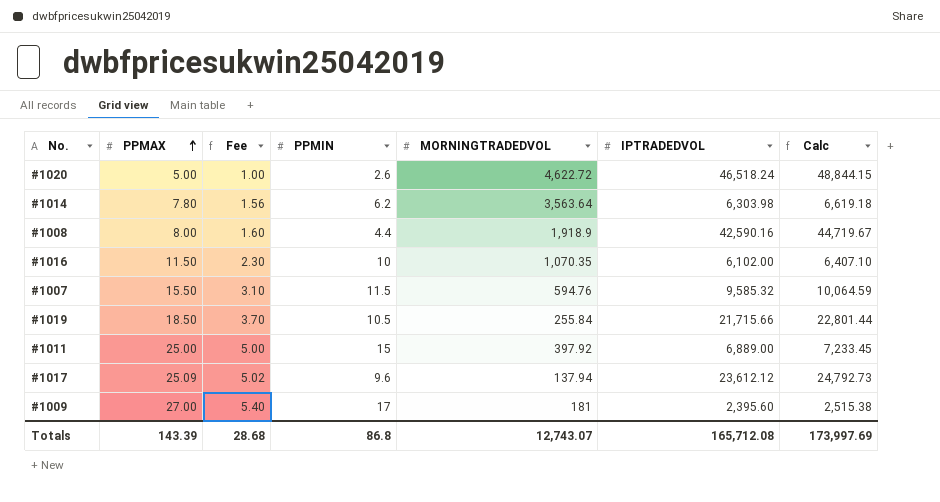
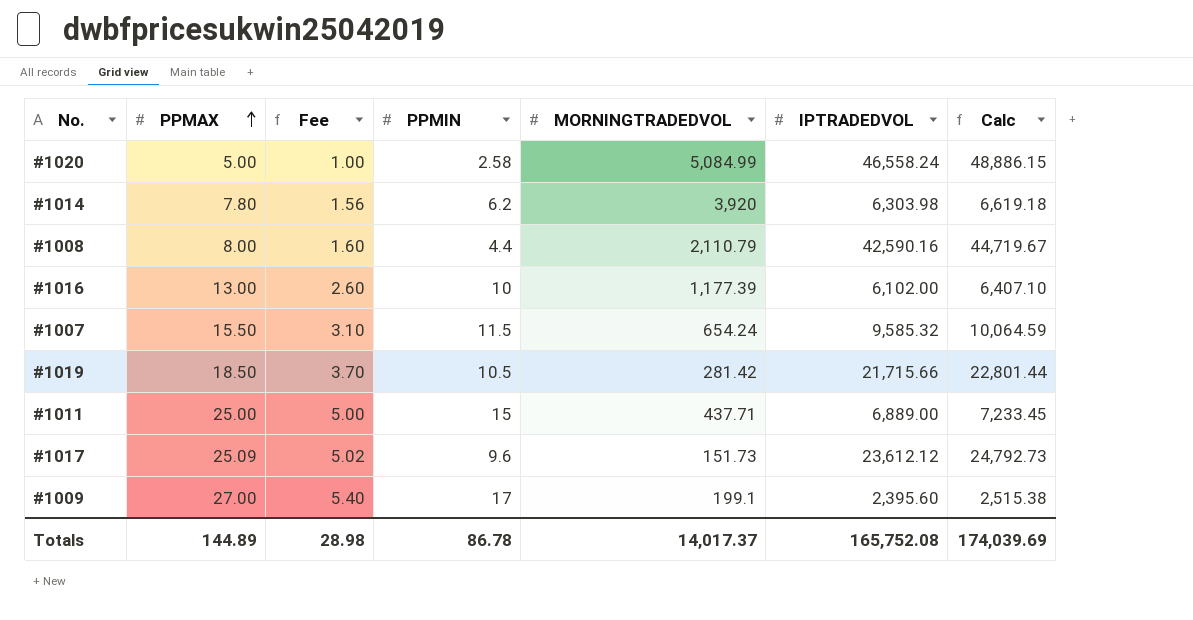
#1020 | PPMIN: 2.6 -> 2.58
#1020 | MORNINGTRADEDVOL: 4,622.72 -> 5,084.99
#1020 | IPTRADEDVOL: 46,518.24 -> 46,558.24
#1020 | Calc: 48,844.15 -> 48,886.15
#1014 | MORNINGTRADEDVOL: 3,563.64 -> 3,920
#1008 | MORNINGTRADEDVOL: 1,918.9 -> 2,110.79
#1016 | PPMAX: 11.50 -> 13.00
#1016 | Fee: 2.30 -> 2.60
#1016 | MORNINGTRADEDVOL: 1,070.35 -> 1,177.39
#1007 | MORNINGTRADEDVOL: 594.76 -> 654.24
#1019 | MORNINGTRADEDVOL: 255.84 -> 281.42
#1011 | MORNINGTRADEDVOL: 397.92 -> 437.71
#1017 | MORNINGTRADEDVOL: 137.94 -> 151.73
#1009 | MORNINGTRADEDVOL: 181 -> 199.1
Totals | PPMAX: 143.39 -> 144.89
Totals | Fee: 28.68 -> 28.98
Totals | PPMIN: 86.8 -> 86.78
Totals | MORNINGTRADEDVOL: 12,743.07 -> 14,017.37
Totals | IPTRADEDVOL: 165,712.08 -> 165,752.08
Totals | Calc: 173,997.69 -> 174,039.69

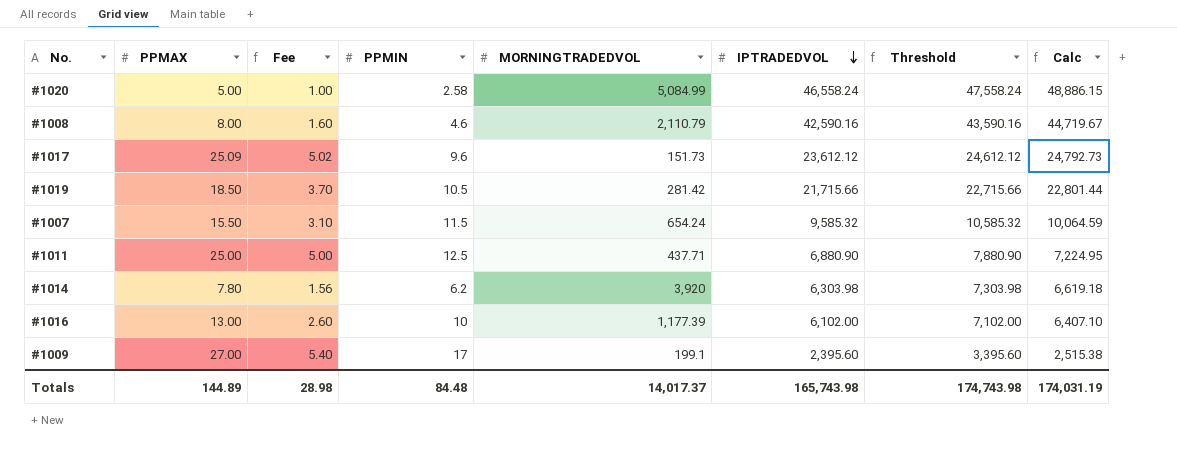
row order: PPMAX ascending -> IPTRADEDVOL descending
column Threshold | formula: none -> [IPTRADEDVOL] + 1000
#1008 | PPMIN: 4.4 -> 4.6
#1011 | PPMIN: 15 -> 12.5
#1011 | IPTRADEDVOL: 6,889.00 -> 6,880.90
#1011 | Calc: 7,233.45 -> 7,224.95
Totals | PPMIN: 86.78 -> 84.48
Totals | IPTRADEDVOL: 165,752.08 -> 165,743.98
Totals | Calc: 174,039.69 -> 174,031.19

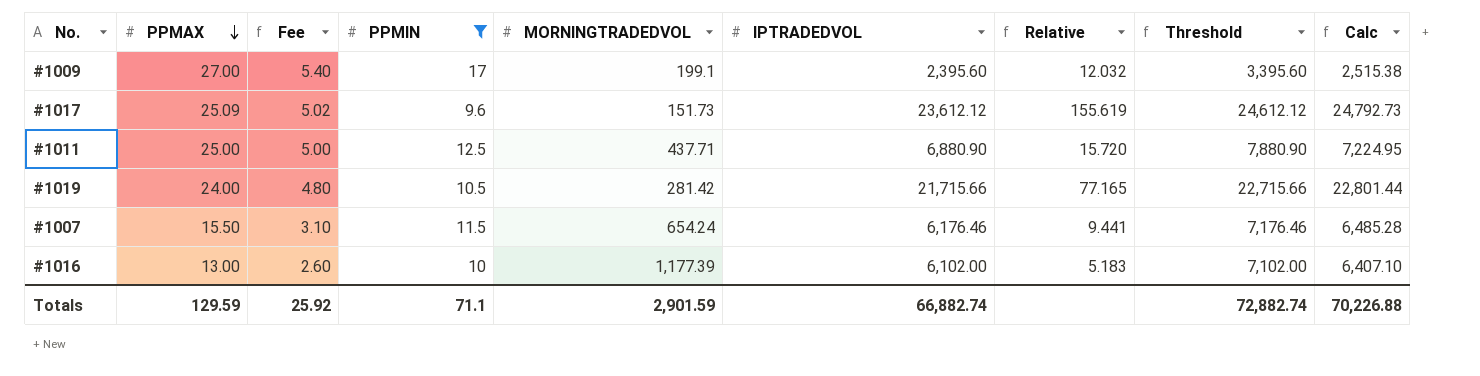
filter: none -> PPMIN >= 9.6
row order: IPTRADEDVOL descending -> PPMAX descending
column Relative | formula: none -> [IPTRADEDVOL] / [MORNINGTRADEDVOL]
#1019 | PPMAX: 18.50 -> 24.00
#1019 | Fee: 3.70 -> 4.80
#1007 | IPTRADEDVOL: 9,585.32 -> 6,176.46
#1007 | Threshold: 10,585.32 -> 7,176.46
#1007 | Calc: 10,064.59 -> 6,485.28
Totals | PPMAX: 144.89 -> 129.59
Totals | Fee: 28.98 -> 25.92
Totals | PPMIN: 84.48 -> 71.1
Totals | MORNINGTRADEDVOL: 14,017.37 -> 2,901.59
Totals | IPTRADEDVOL: 165,743.98 -> 66,882.74
Totals | Threshold: 174,743.98 -> 72,882.74
Totals | Calc: 174,031.19 -> 70,226.88

